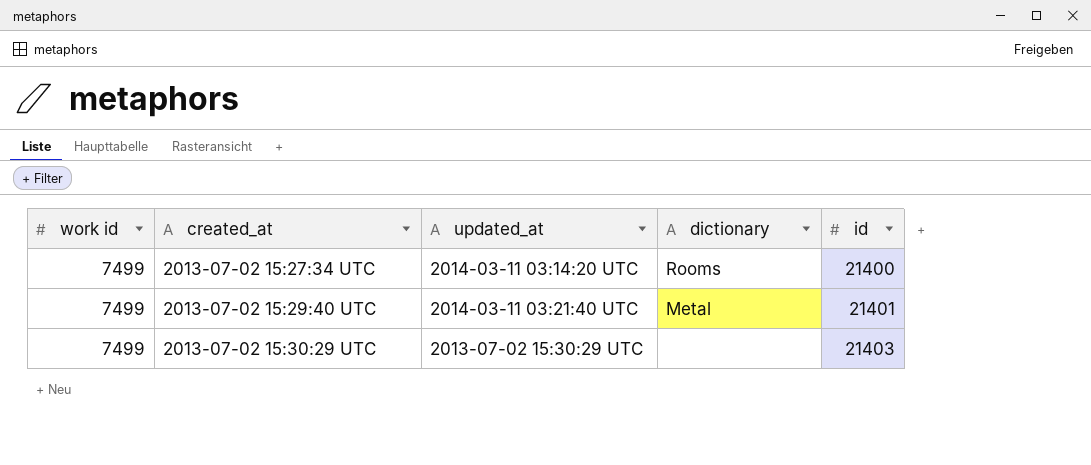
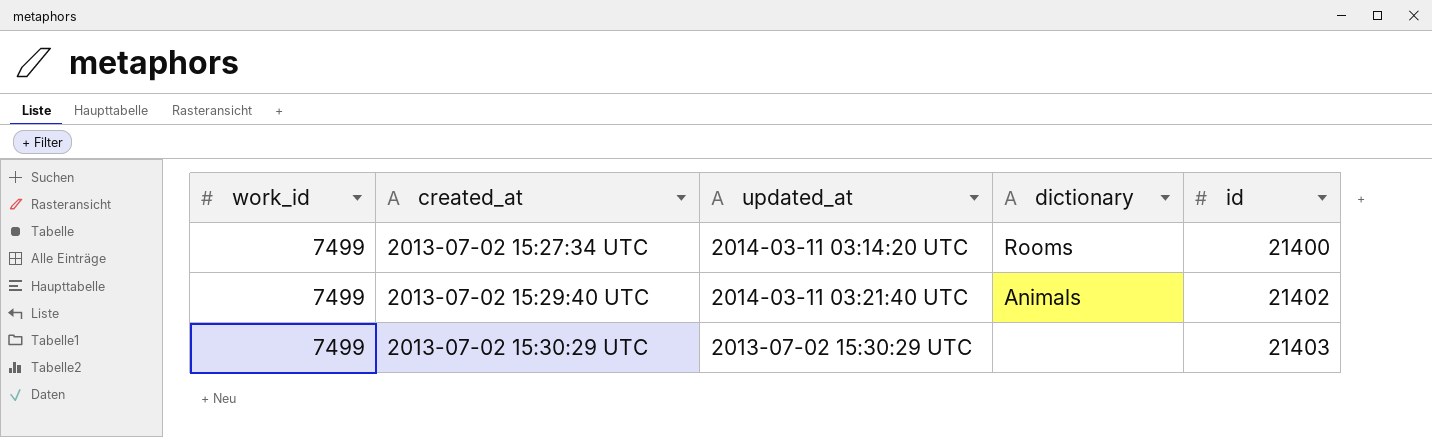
column name: work id -> work_id
2013-07-02 15:29:40 UTC | dictionary: Metal -> Animals
2013-07-02 15:29:40 UTC | id: 21401 -> 21402

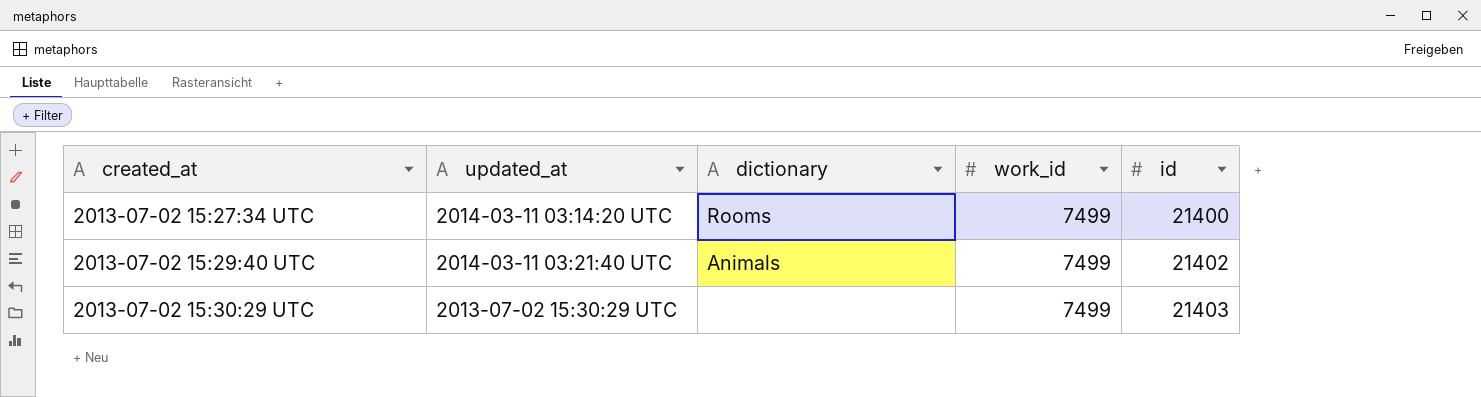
column work_id | position: 1 -> 4

